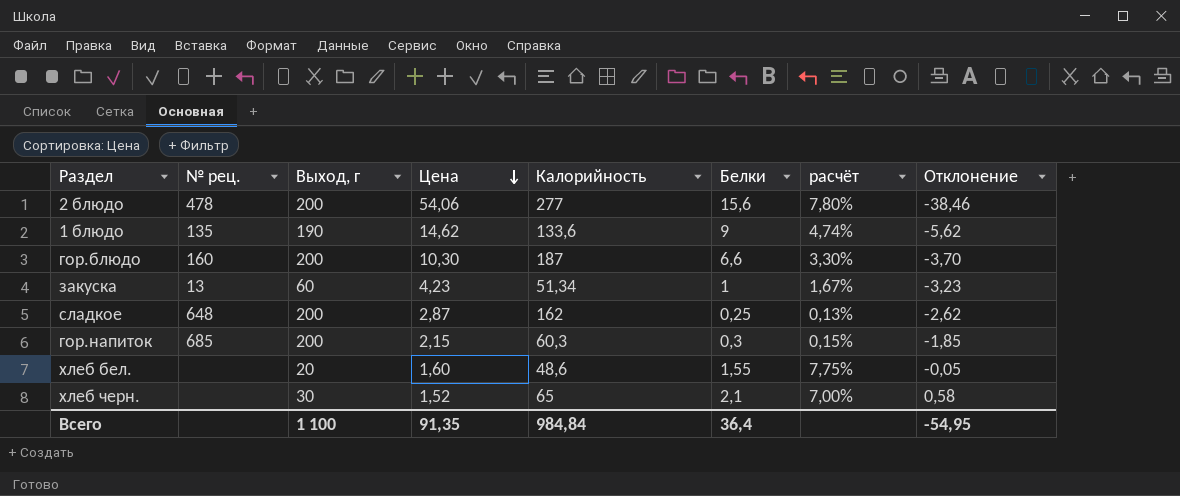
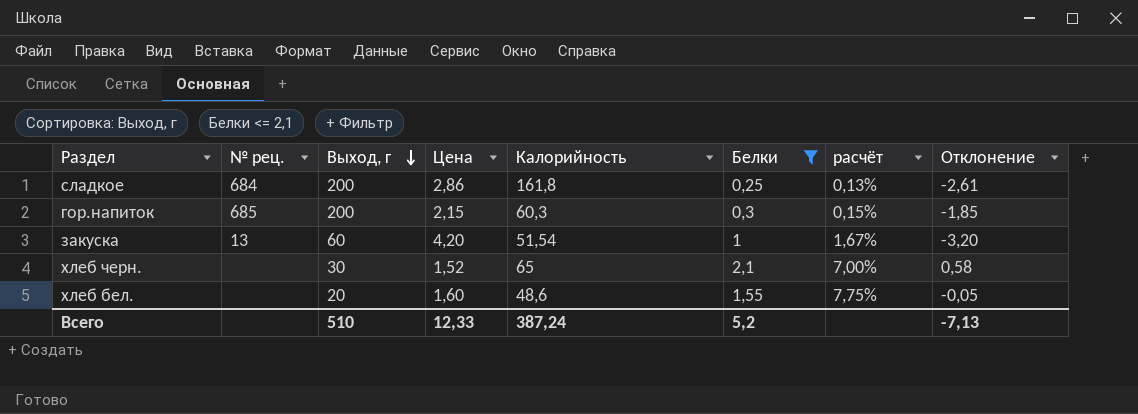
filter: none -> Белки <= 2,1
row order: Цена descending -> Выход, г descending
сладкое | № рец.: 648 -> 684
сладкое | Цена: 2,87 -> 2,86
сладкое | Калорийность: 162 -> 161,8
сладкое | Отклонение: -2,62 -> -2,61
закуска | Цена: 4,23 -> 4,20
закуска | Калорийность: 51,34 -> 51,54
закуска | Отклонение: -3,23 -> -3,20
Всего | Выход, г: 1 100 -> 510
Всего | Цена: 91,35 -> 12,33
Всего | Калорийность: 984,84 -> 387,24
Всего | Белки: 36,4 -> 5,2
Всего | Отклонение: -54,95 -> -7,13

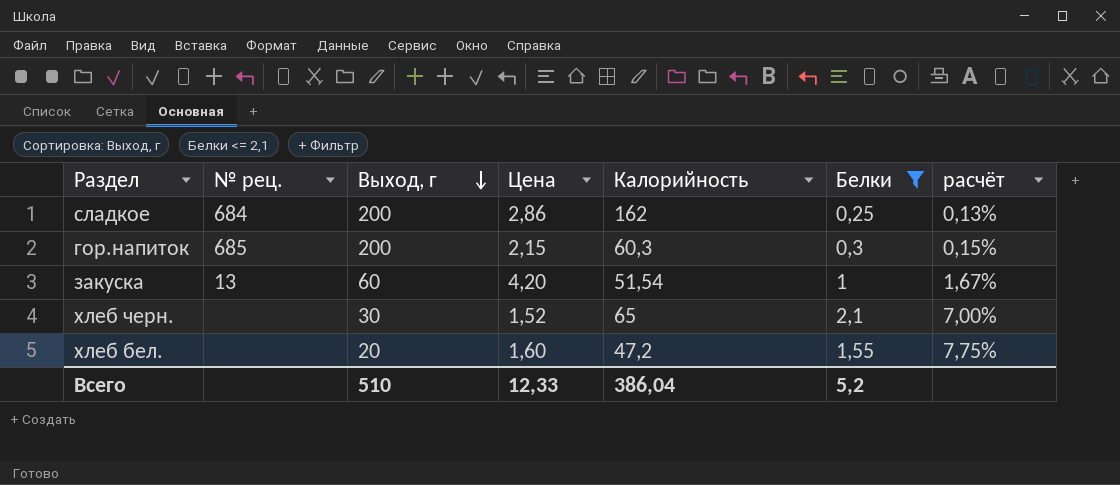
column Отклонение | formula: [Белки] - [Цена] -> none
сладкое | Калорийность: 161,8 -> 162
хлеб бел. | Калорийность: 48,6 -> 47,2
Всего | Калорийность: 387,24 -> 386,04

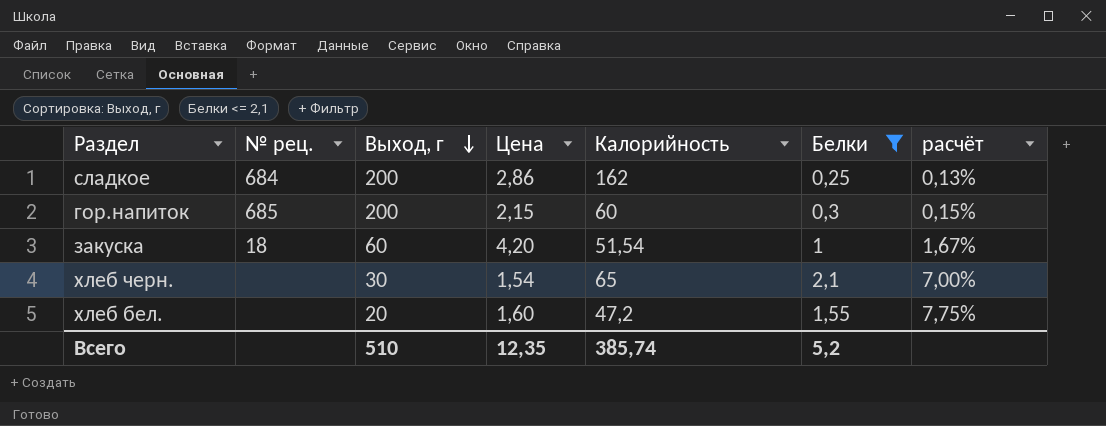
гор.напиток | Калорийность: 60,3 -> 60
закуска | № рец.: 13 -> 18
хлеб черн. | Цена: 1,52 -> 1,54
Всего | Цена: 12,33 -> 12,35
Всего | Калорийность: 386,04 -> 385,74

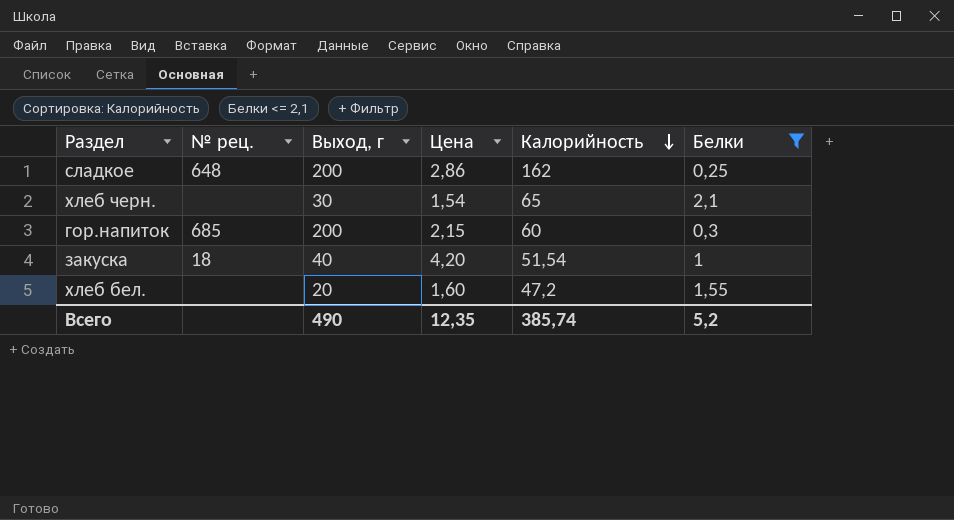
row order: Выход, г descending -> Калорийность descending
column расчёт | formula: [Белки] / [Выход, г] -> none
сладкое | № рец.: 684 -> 648
закуска | Выход, г: 60 -> 40
Всего | Выход, г: 510 -> 490

